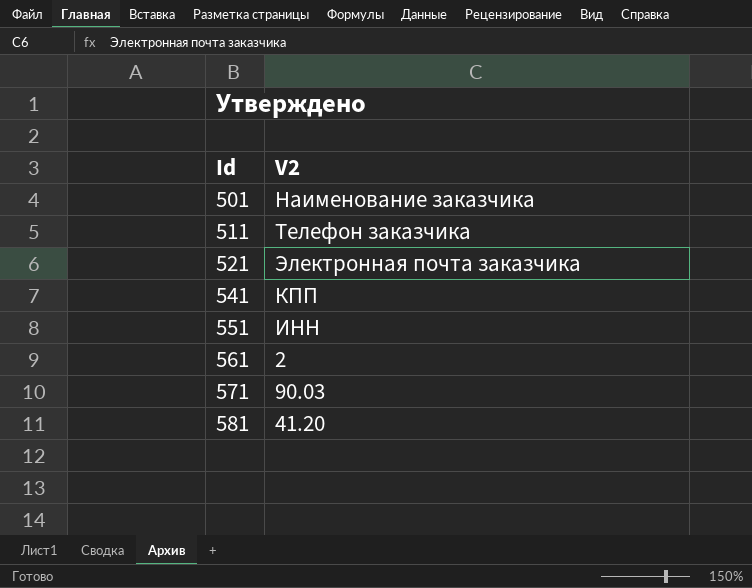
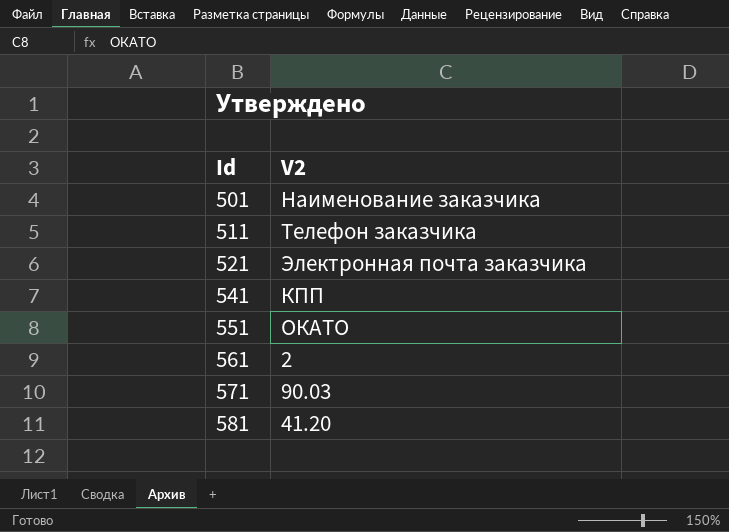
551 | V2: ИНН -> ОКАТО

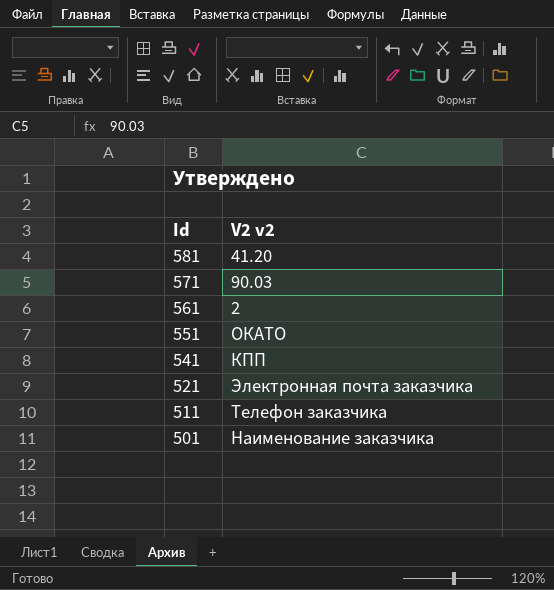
row order: Id ascending -> Id descending
column name: V2 -> V2 v2

